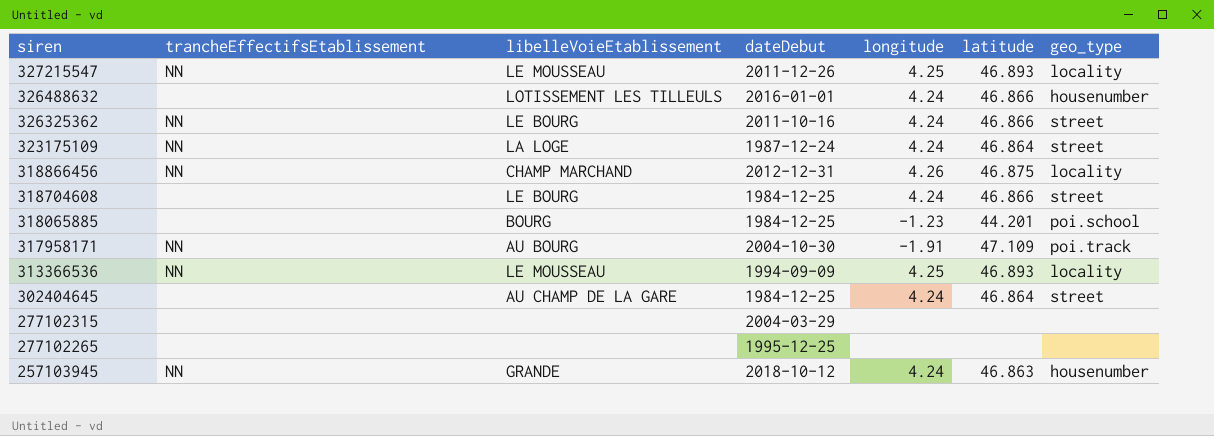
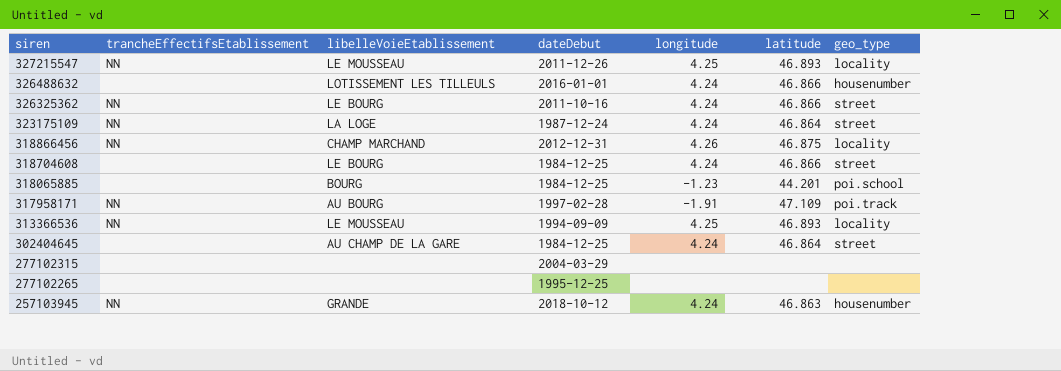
317958171 | dateDebut: 2004-10-30 -> 1997-02-28

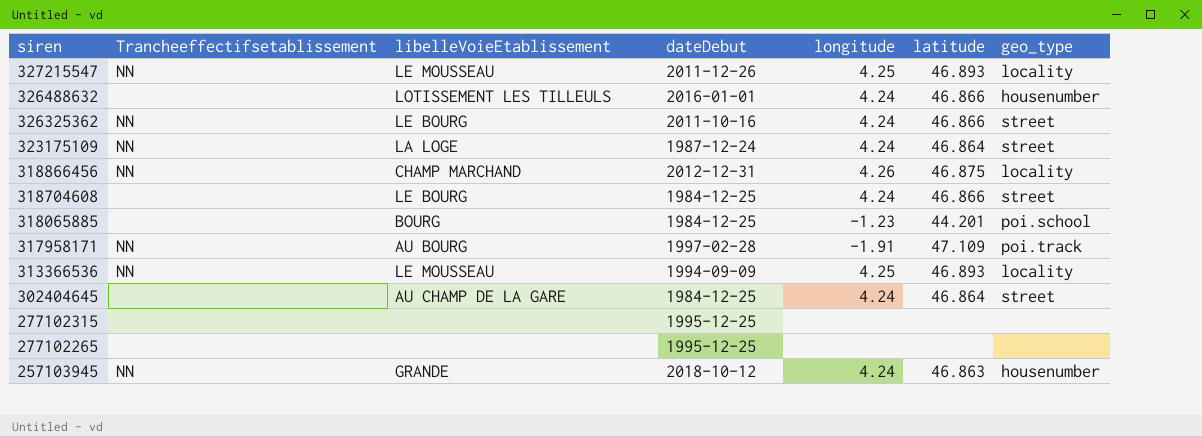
column name: trancheEffectifsEtablissement -> Trancheeffectifsetablissement
277102315 | dateDebut: 2004-03-29 -> 1995-12-25

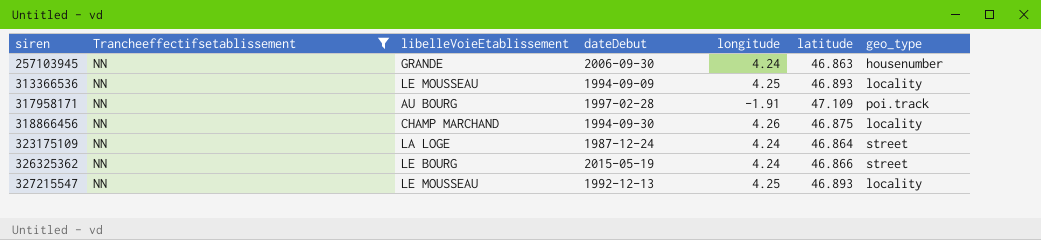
filter: none -> Trancheeffectifsetablissement = NN
row order: siren descending -> siren ascending
257103945 | dateDebut: 2018-10-12 -> 2006-09-30
318866456 | dateDebut: 2012-12-31 -> 1994-09-30
326325362 | dateDebut: 2011-10-16 -> 2015-05-19
327215547 | dateDebut: 2011-12-26 -> 1992-12-13

